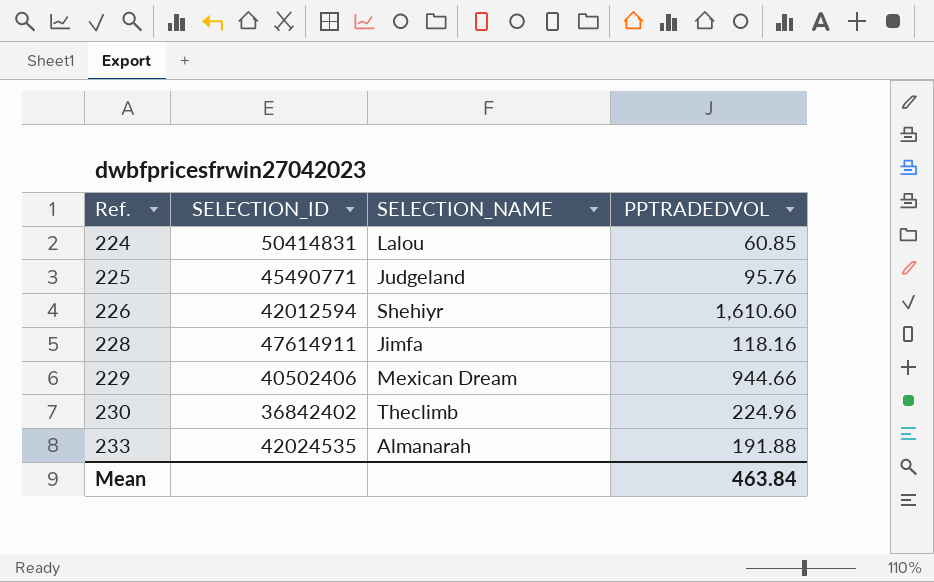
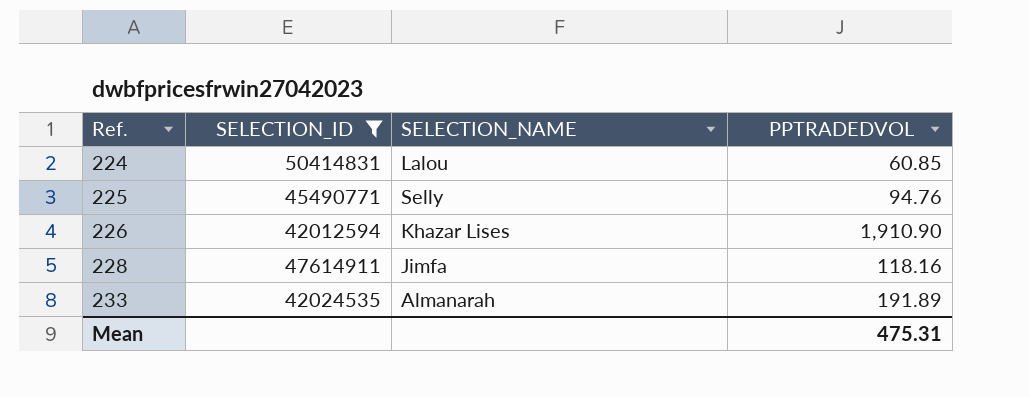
filter: none -> SELECTION_ID >= 42012594
225 | SELECTION_NAME: Judgeland -> Selly
225 | PPTRADEDVOL: 95.76 -> 94.76
226 | SELECTION_NAME: Shehiyr -> Khazar Lises
226 | PPTRADEDVOL: 1,610.60 -> 1,910.90
233 | PPTRADEDVOL: 191.88 -> 191.89
Mean | PPTRADEDVOL: 463.84 -> 475.31

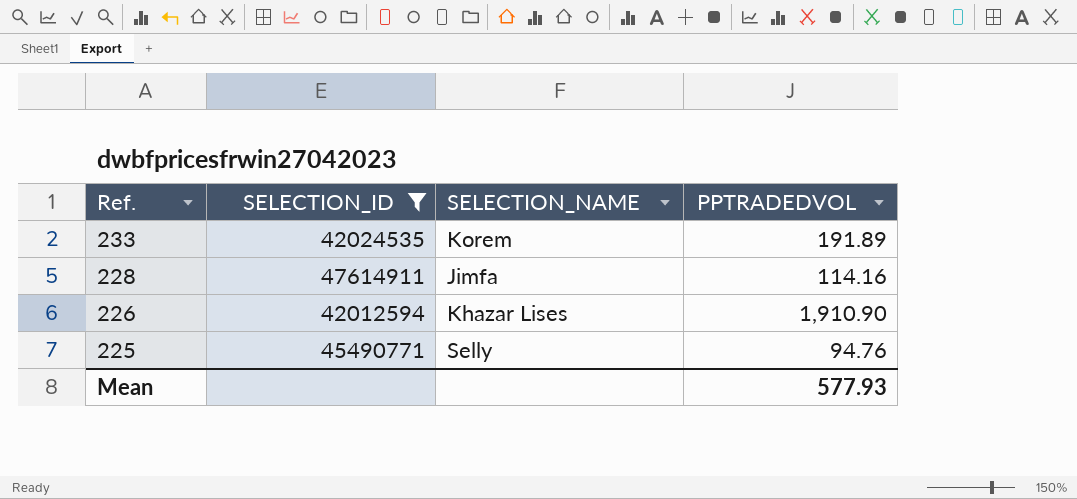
row order: Ref. ascending -> Ref. descending
row 224: 50414831 | Lalou | 60.85 -> none
233 | SELECTION_NAME: Almanarah -> Korem
228 | PPTRADEDVOL: 118.16 -> 114.16
Mean | PPTRADEDVOL: 475.31 -> 577.93

